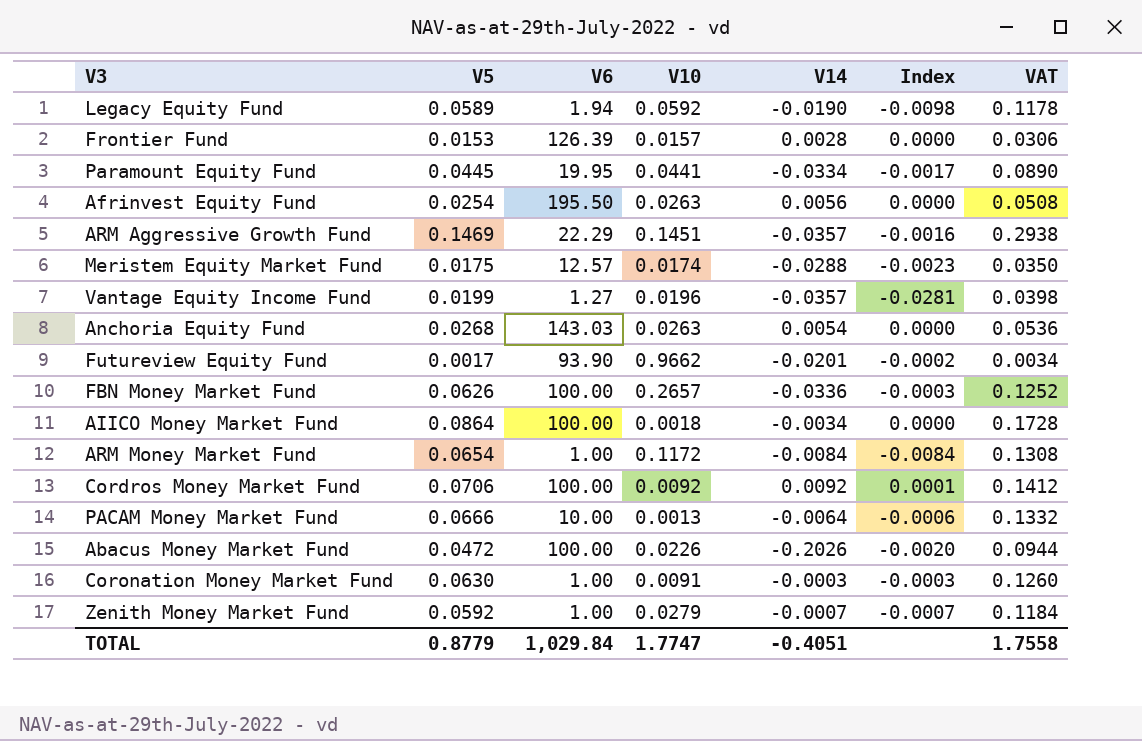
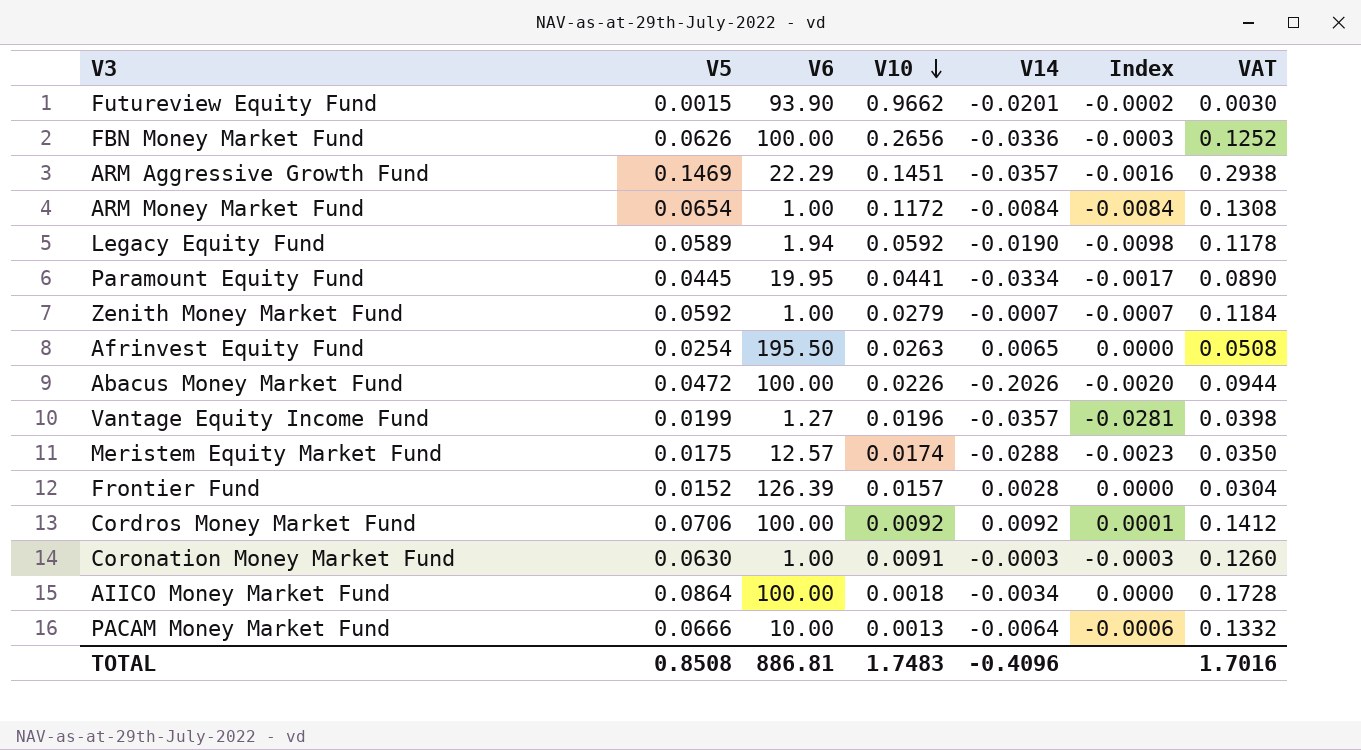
row order: none -> V10 descending
row Anchoria Equity Fund: 0.0268 | 143.03 | 0.0263 | 0.0054 | 0.0000 | 0.0536 -> none
Futureview Equity Fund | V5: 0.0017 -> 0.0015
Futureview Equity Fund | VAT: 0.0034 -> 0.0030
FBN Money Market Fund | V10: 0.2657 -> 0.2656
Afrinvest Equity Fund | V14: 0.0056 -> 0.0065
Frontier Fund | V5: 0.0153 -> 0.0152
Frontier Fund | VAT: 0.0306 -> 0.0304
TOTAL | V5: 0.8779 -> 0.8508
TOTAL | V6: 1,029.84 -> 886.81
TOTAL | V10: 1.7747 -> 1.7483
TOTAL | V14: -0.4051 -> -0.4096
TOTAL | VAT: 1.7558 -> 1.7016

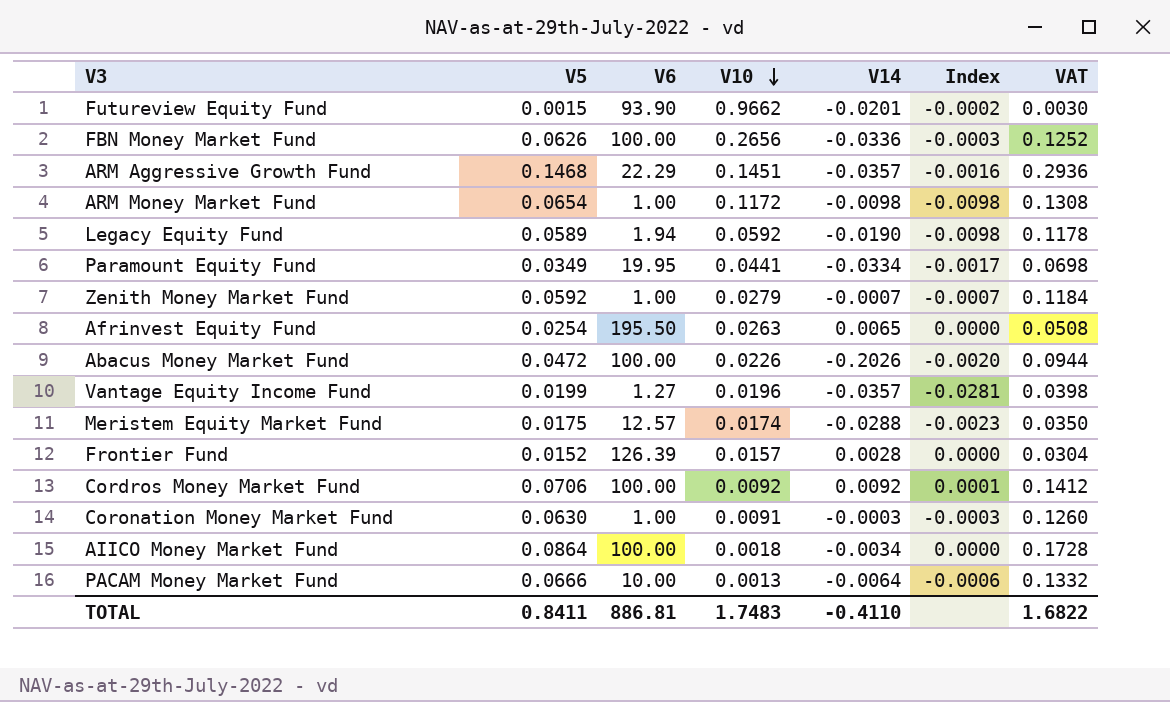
ARM Aggressive Growth Fund | V5: 0.1469 -> 0.1468
ARM Aggressive Growth Fund | VAT: 0.2938 -> 0.2936
ARM Money Market Fund | V14: -0.0084 -> -0.0098
ARM Money Market Fund | Index: -0.0084 -> -0.0098
Paramount Equity Fund | V5: 0.0445 -> 0.0349
Paramount Equity Fund | VAT: 0.0890 -> 0.0698
TOTAL | V5: 0.8508 -> 0.8411
TOTAL | V14: -0.4096 -> -0.4110
TOTAL | VAT: 1.7016 -> 1.6822

